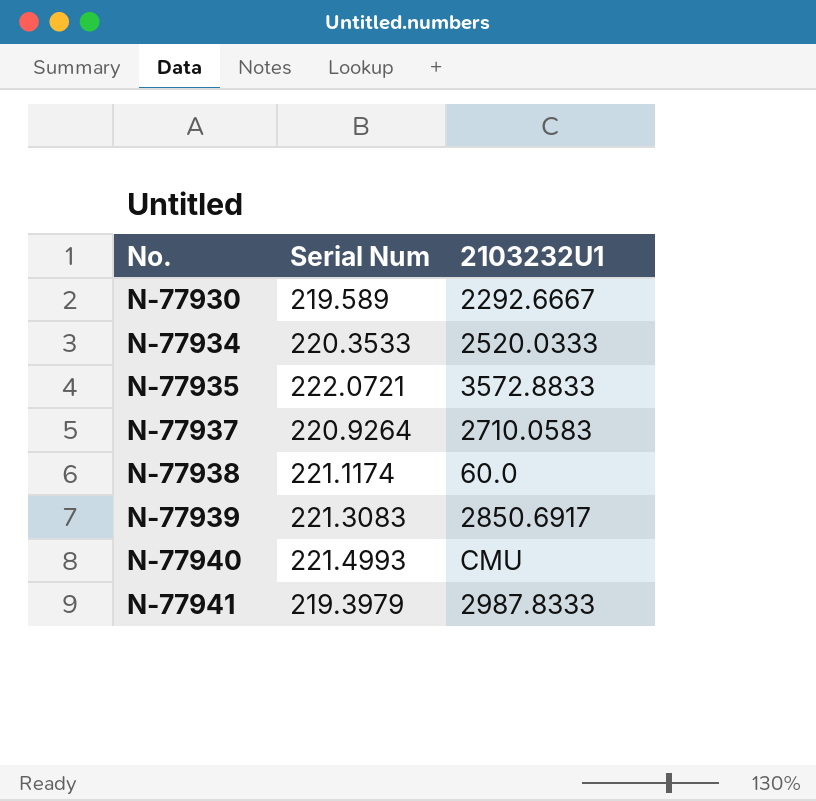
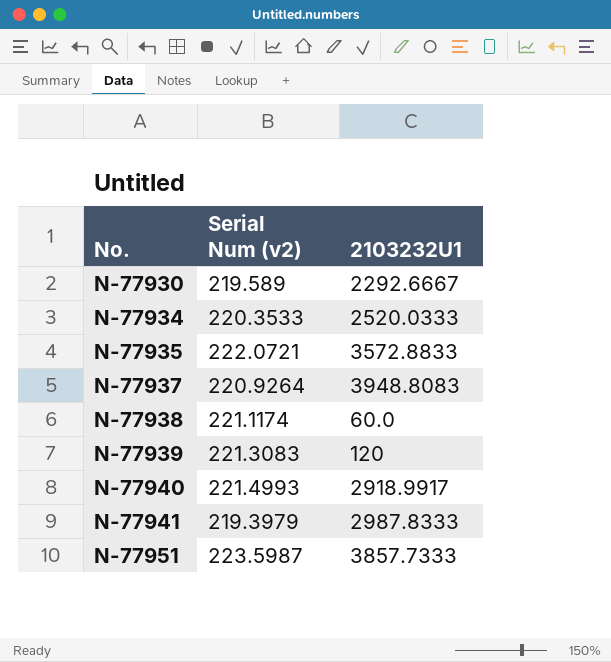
column name: Serial Num -> Serial Num (v2)
N-77937 | 2103232U1: 2710.0583 -> 3948.8083
N-77939 | 2103232U1: 2850.6917 -> 120
N-77940 | 2103232U1: CMU -> 2918.9917
row N-77951: none -> 223.5987 | 3857.7333

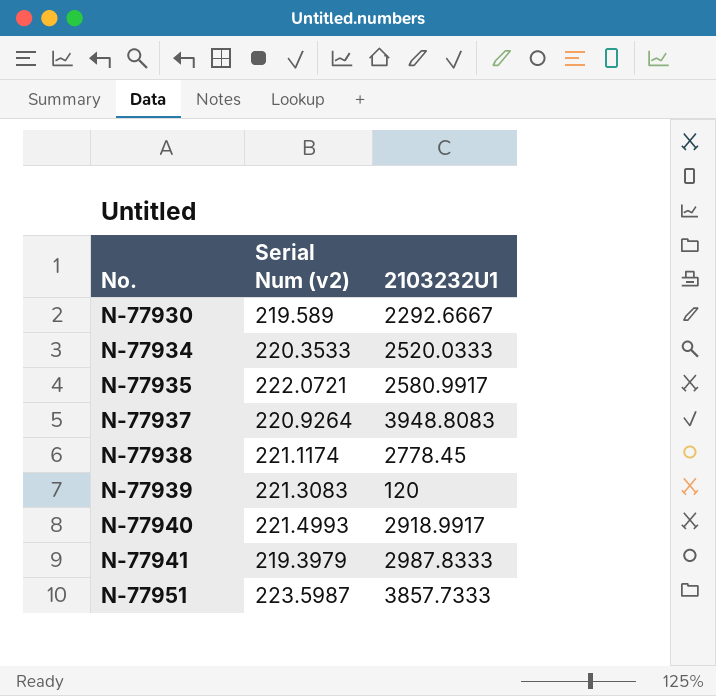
N-77935 | 2103232U1: 3572.8833 -> 2580.9917
N-77938 | 2103232U1: 60.0 -> 2778.45

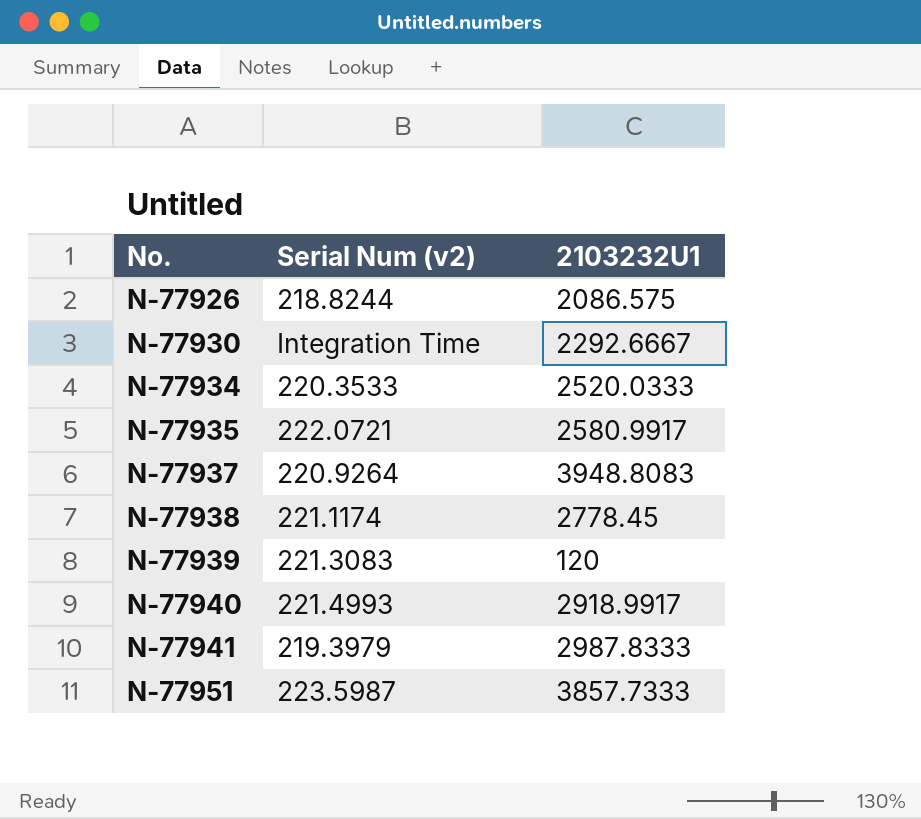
row N-77926: none -> 218.8244 | 2086.575
N-77930 | Serial Num (v2): 219.589 -> Integration Time

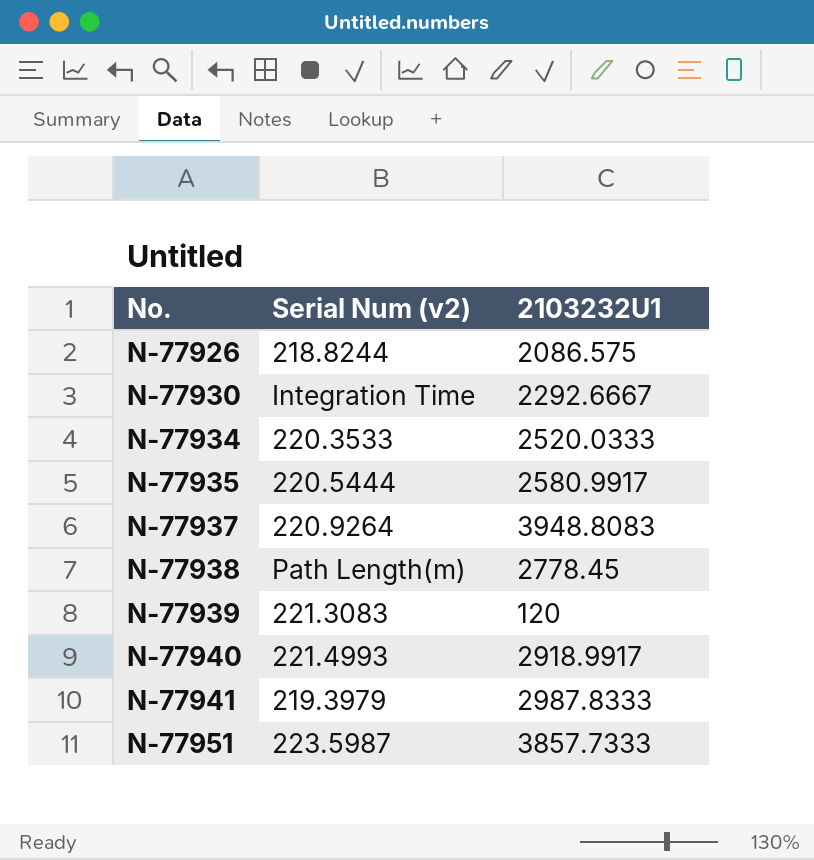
N-77935 | Serial Num (v2): 222.0721 -> 220.5444
N-77938 | Serial Num (v2): 221.1174 -> Path Length(m)

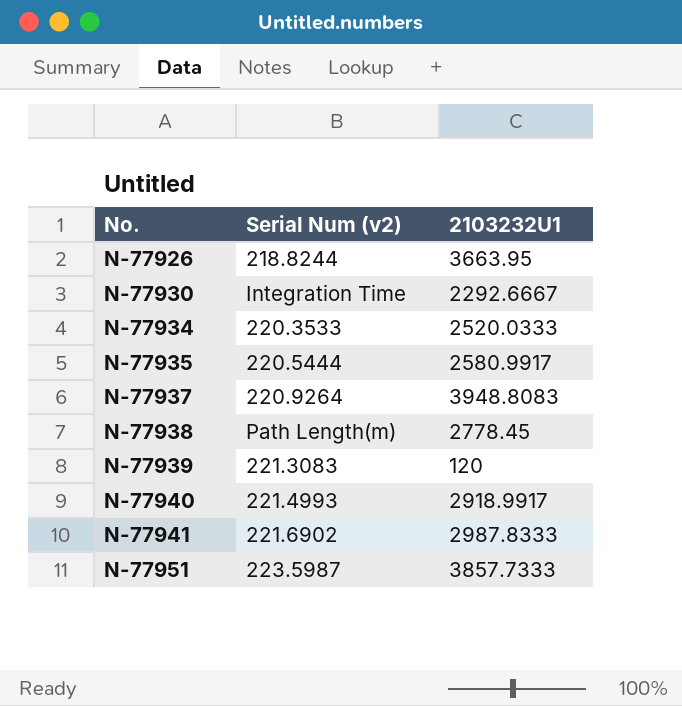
N-77926 | 2103232U1: 2086.575 -> 3663.95
N-77941 | Serial Num (v2): 219.3979 -> 221.6902

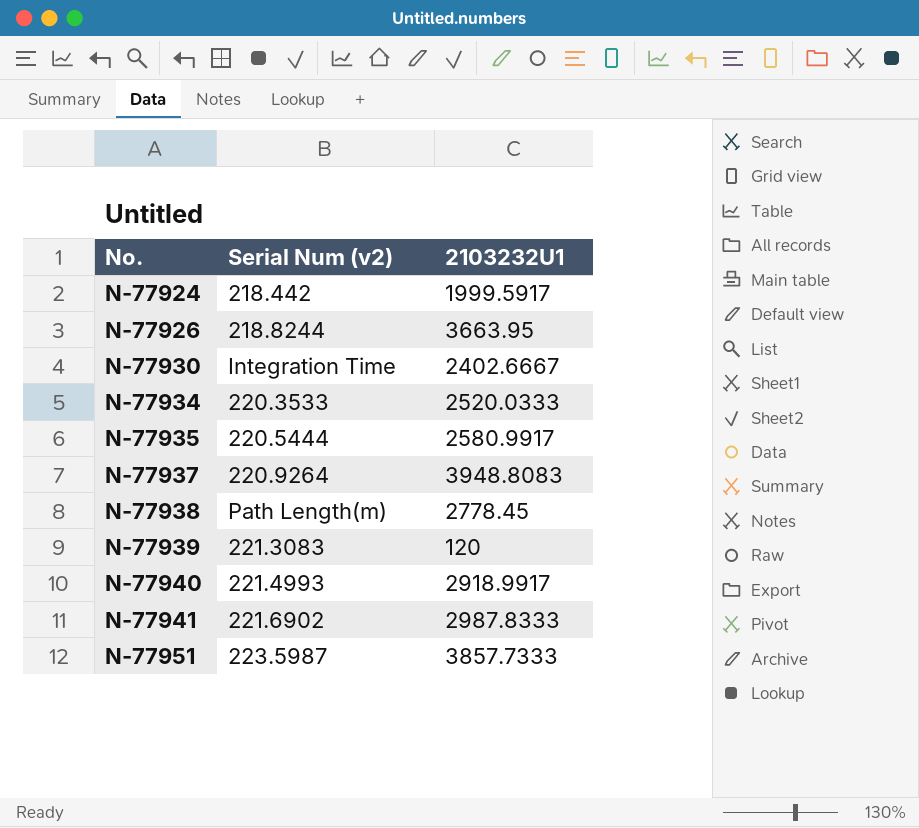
row N-77924: none -> 218.442 | 1999.5917
N-77930 | 2103232U1: 2292.6667 -> 2402.6667

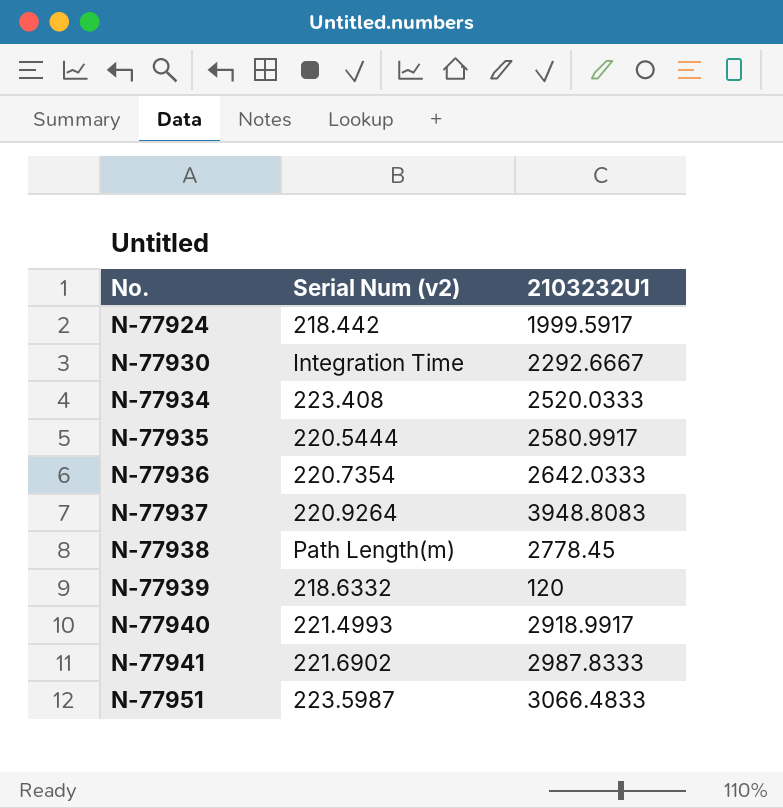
row N-77926: 218.8244 | 3663.95 -> none
N-77930 | 2103232U1: 2402.6667 -> 2292.6667
N-77934 | Serial Num (v2): 220.3533 -> 223.408
row N-77936: none -> 220.7354 | 2642.0333
N-77939 | Serial Num (v2): 221.3083 -> 218.6332
N-77951 | 2103232U1: 3857.7333 -> 3066.4833

